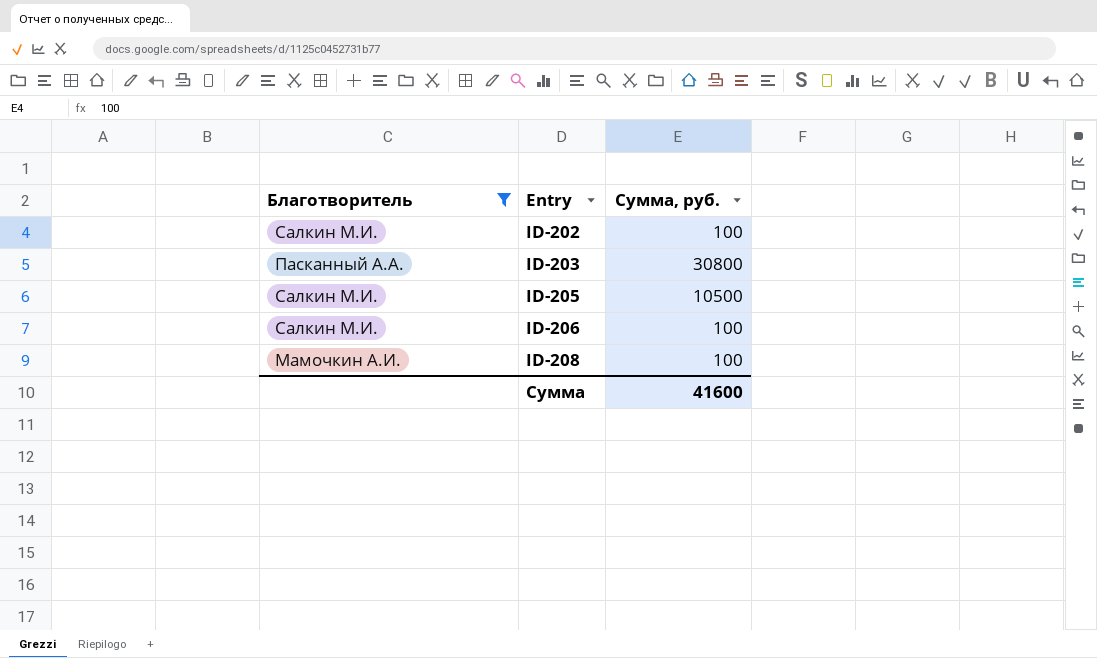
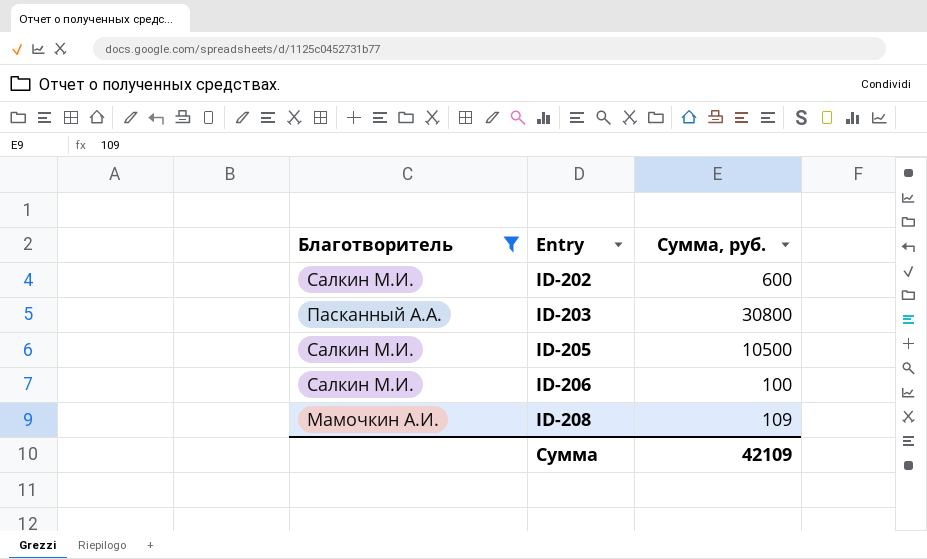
ID-202 | Сумма, руб.: 100 -> 600
ID-208 | Сумма, руб.: 100 -> 109
Сумма | Сумма, руб.: 41600 -> 42109

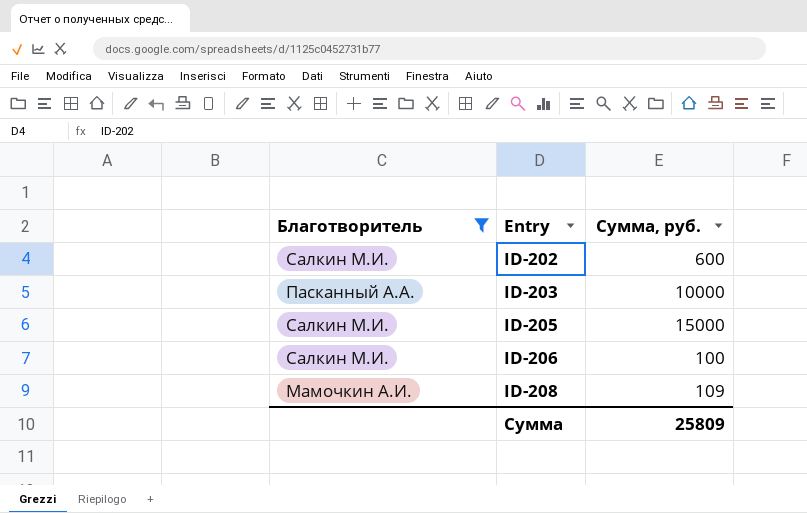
ID-203 | Сумма, руб.: 30800 -> 10000
ID-205 | Сумма, руб.: 10500 -> 15000
Сумма | Сумма, руб.: 42109 -> 25809

